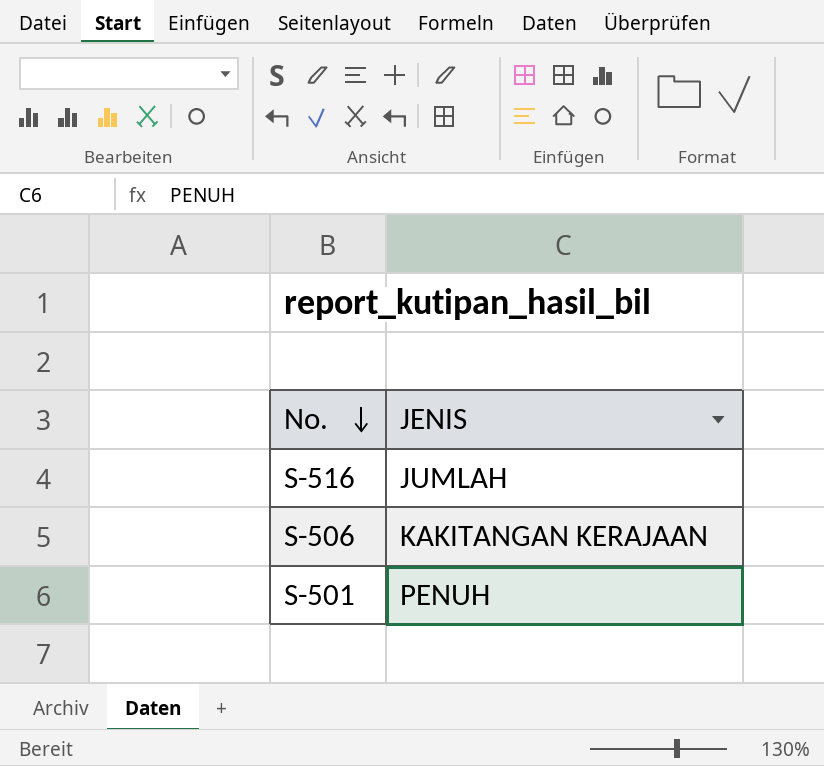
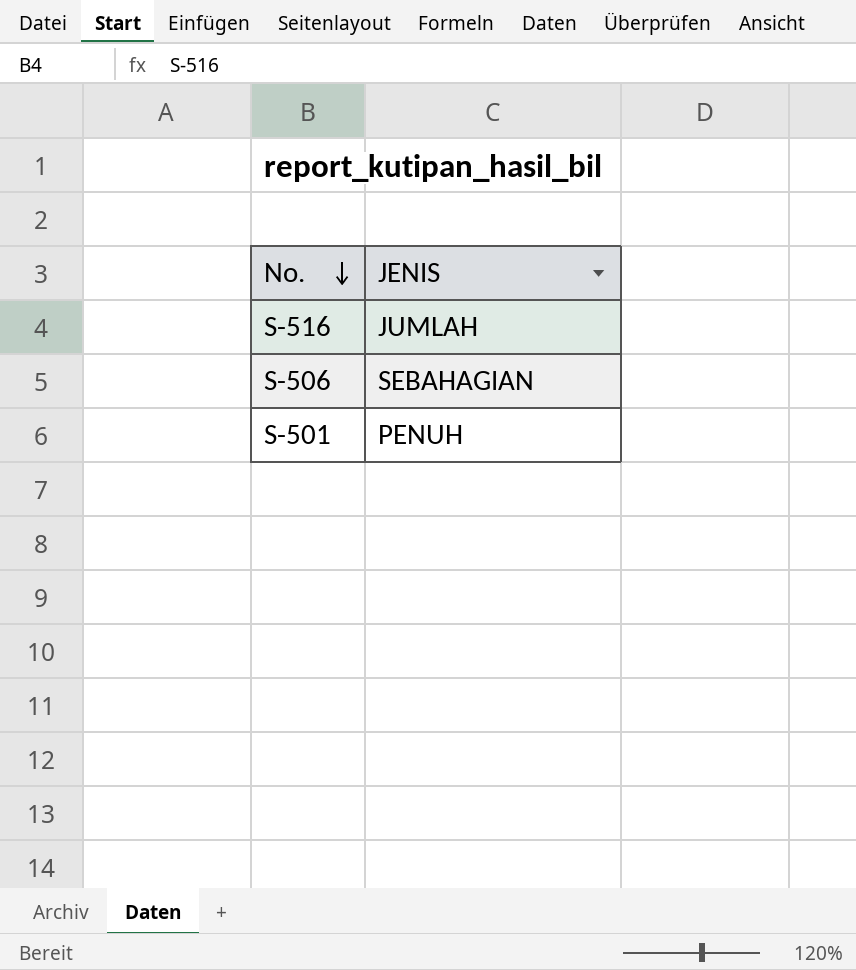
S-506 | JENIS: KAKITANGAN KERAJAAN -> SEBAHAGIAN

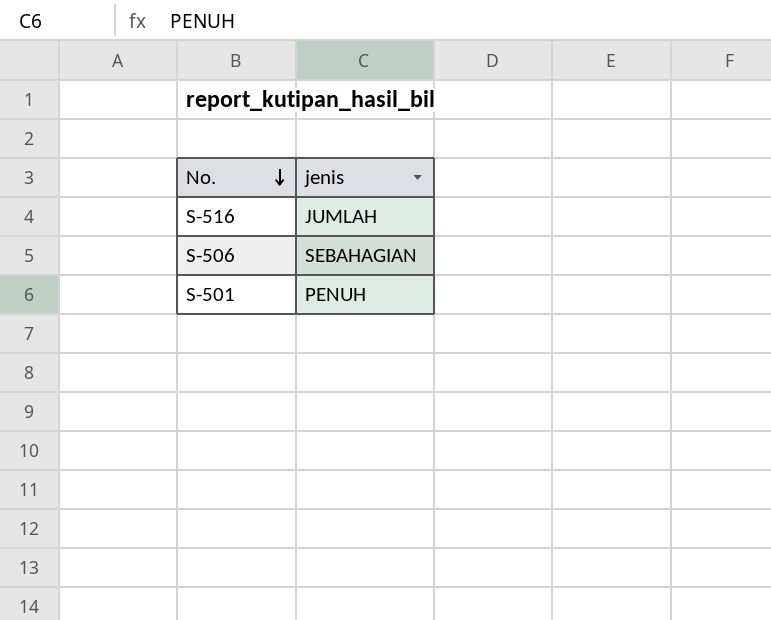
column name: JENIS -> jenis

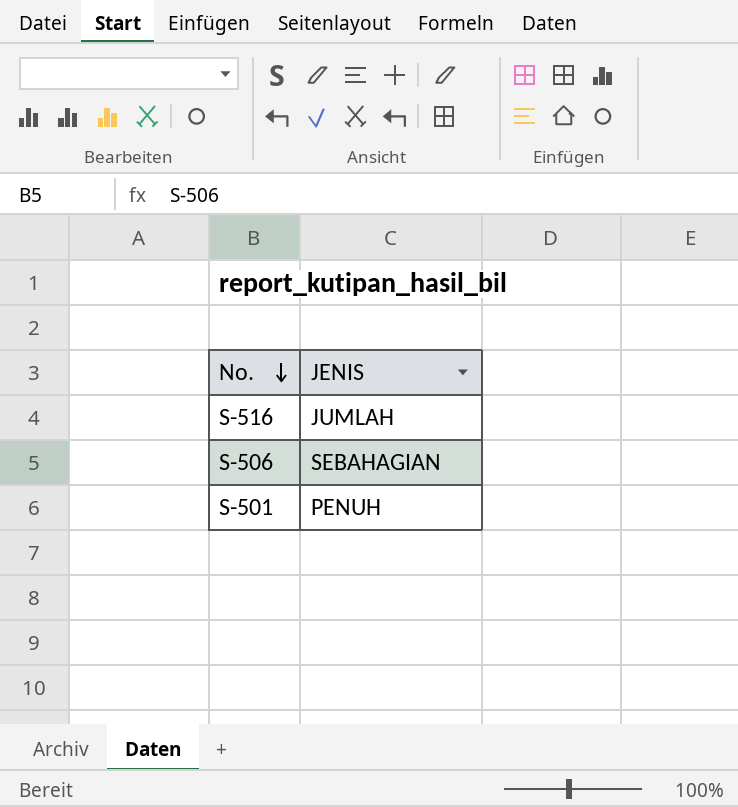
column name: jenis -> JENIS

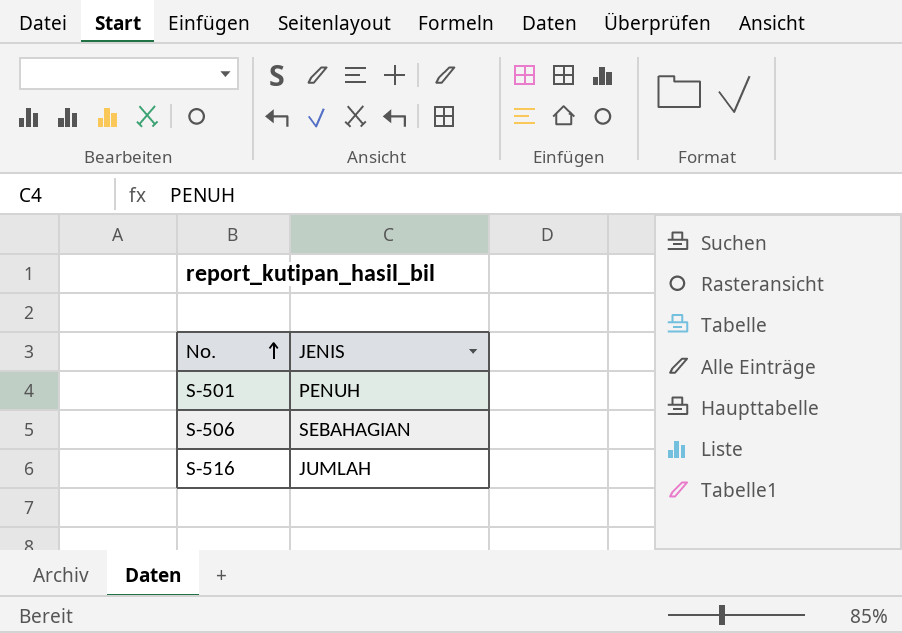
row order: No. descending -> No. ascending

